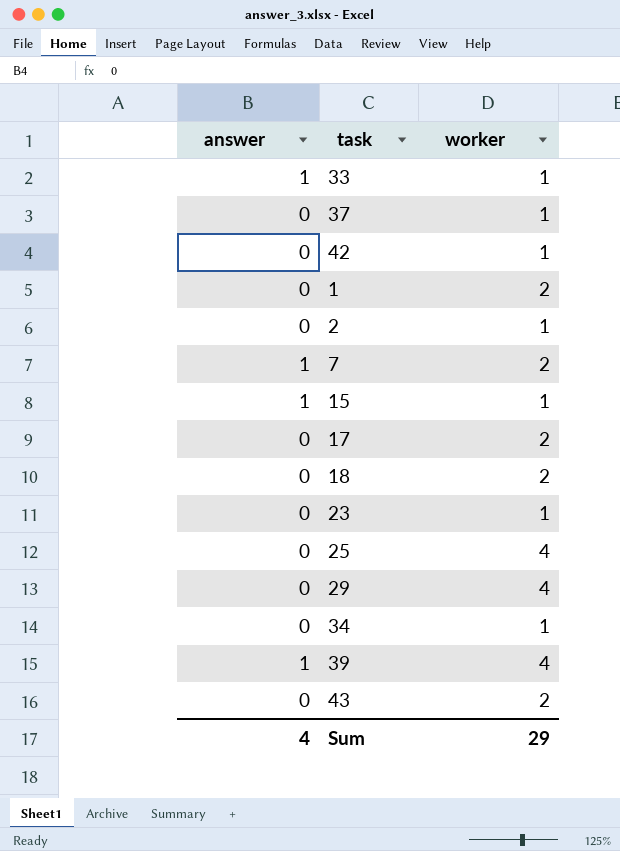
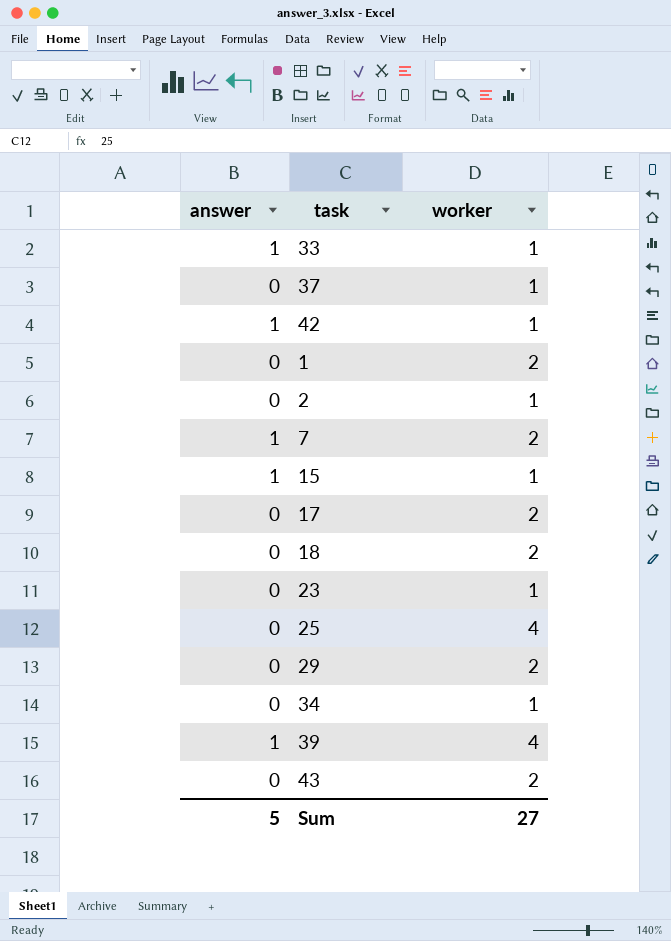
42 | answer: 0 -> 1
29 | worker: 4 -> 2
Sum | answer: 4 -> 5
Sum | worker: 29 -> 27

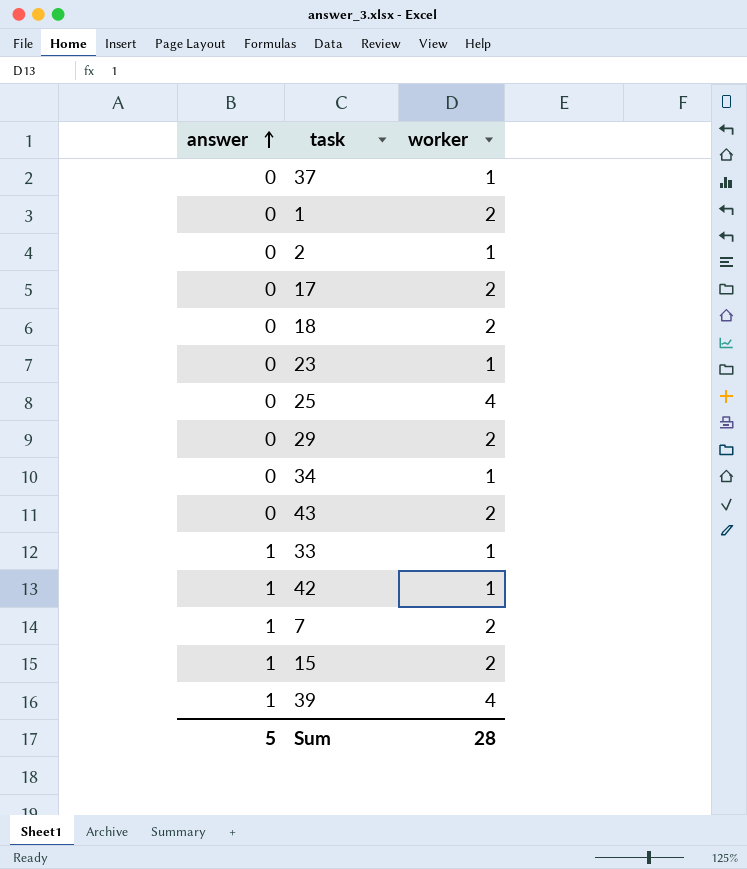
row order: none -> answer ascending
15 | worker: 1 -> 2
Sum | worker: 27 -> 28

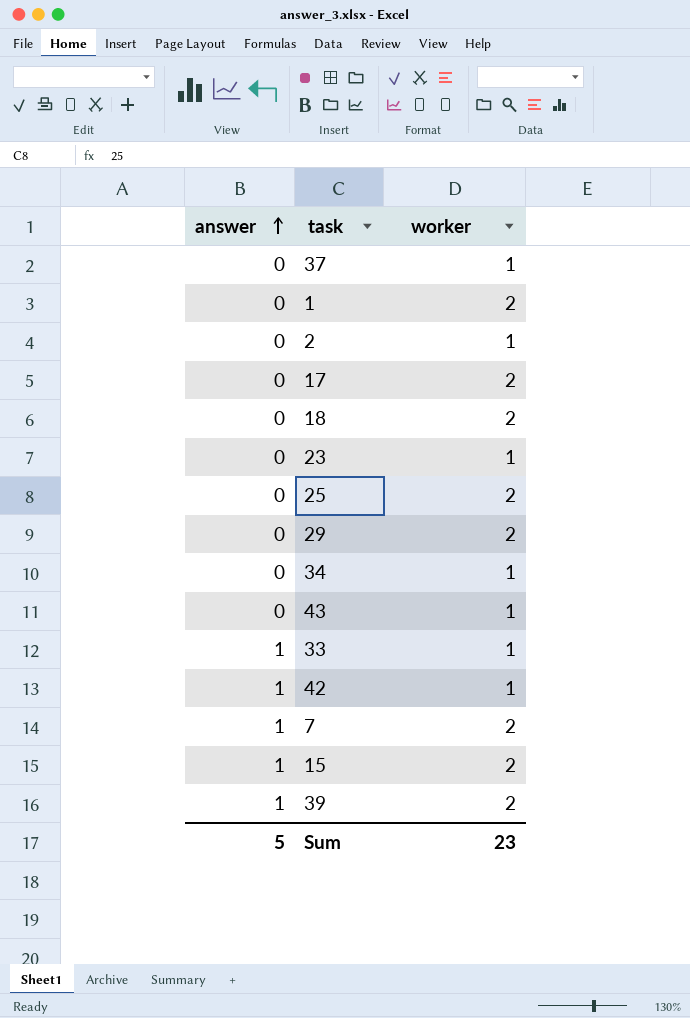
25 | worker: 4 -> 2
43 | worker: 2 -> 1
39 | worker: 4 -> 2
Sum | worker: 28 -> 23

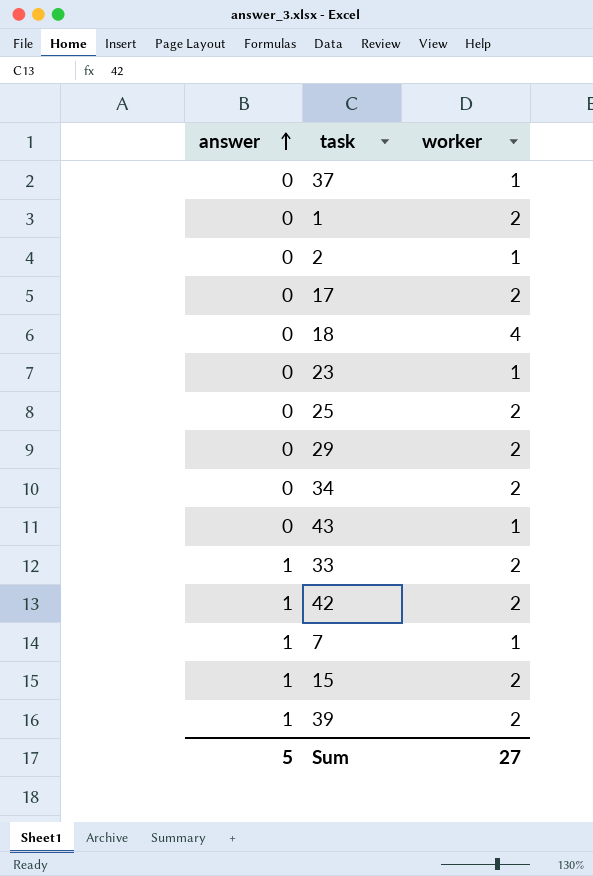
18 | worker: 2 -> 4
34 | worker: 1 -> 2
33 | worker: 1 -> 2
42 | worker: 1 -> 2
7 | worker: 2 -> 1
Sum | worker: 23 -> 27

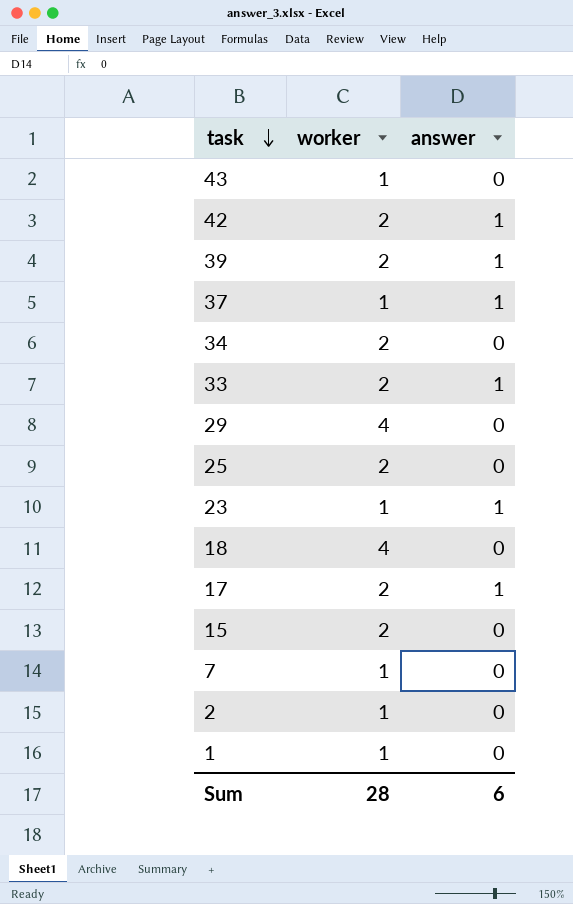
row order: answer ascending -> task descending
column answer | position: 1 -> 3
37 | answer: 0 -> 1
29 | worker: 2 -> 4
23 | answer: 0 -> 1
17 | answer: 0 -> 1
15 | answer: 1 -> 0
7 | answer: 1 -> 0
1 | worker: 2 -> 1
Sum | worker: 27 -> 28
Sum | answer: 5 -> 6

